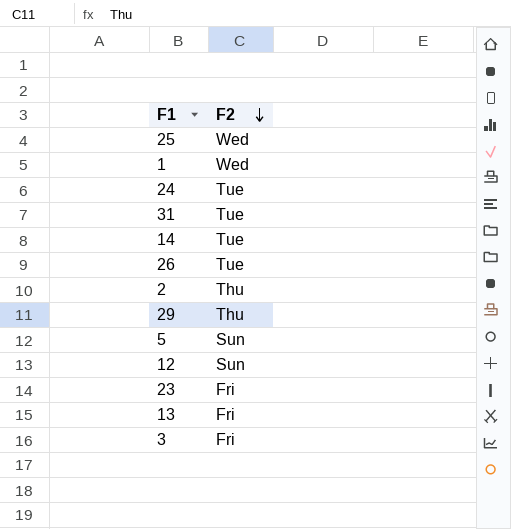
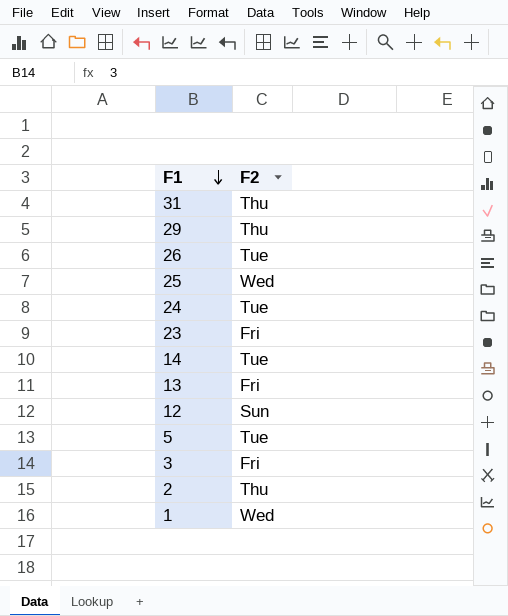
row order: F2 descending -> F1 descending
31 | F2: Tue -> Thu
5 | F2: Sun -> Tue

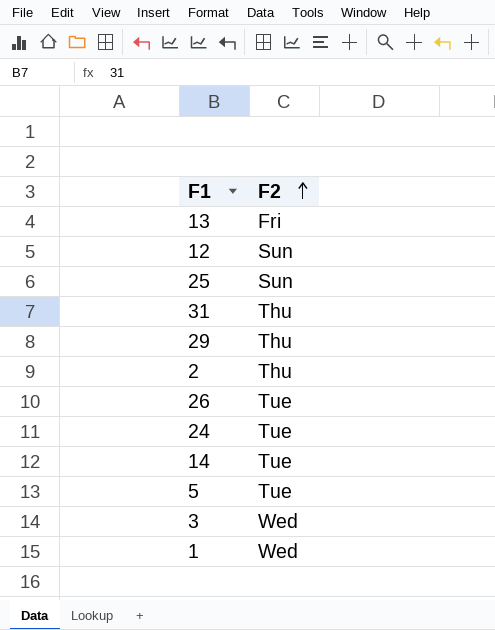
row order: F1 descending -> F2 ascending
row 23: Fri -> none
25 | F2: Wed -> Sun
3 | F2: Fri -> Wed

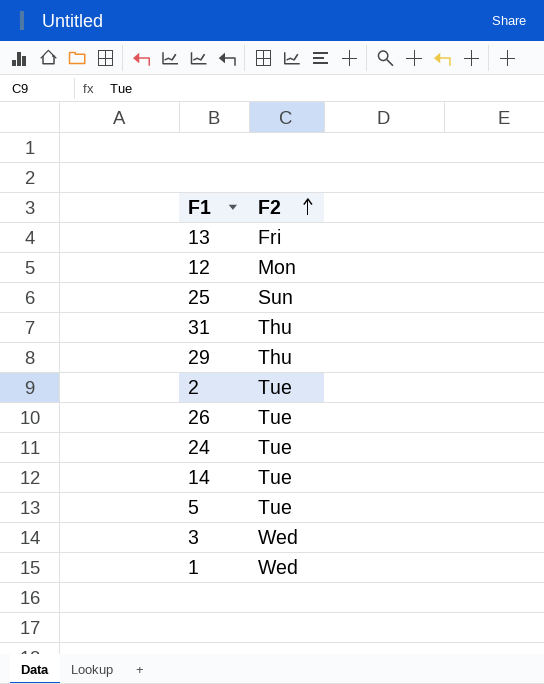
12 | F2: Sun -> Mon
2 | F2: Thu -> Tue

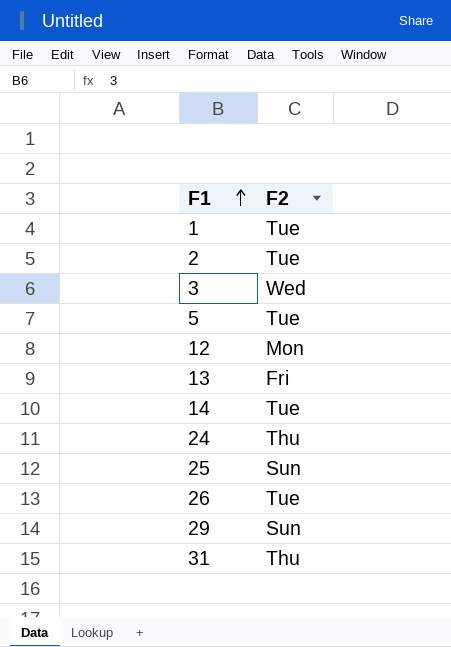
row order: F2 ascending -> F1 ascending
1 | F2: Wed -> Tue
24 | F2: Tue -> Thu
29 | F2: Thu -> Sun

